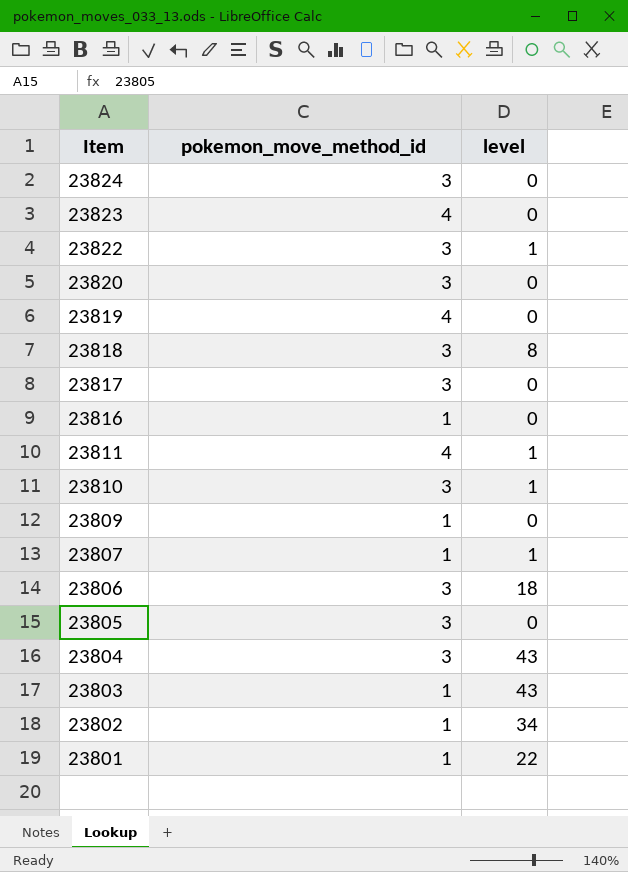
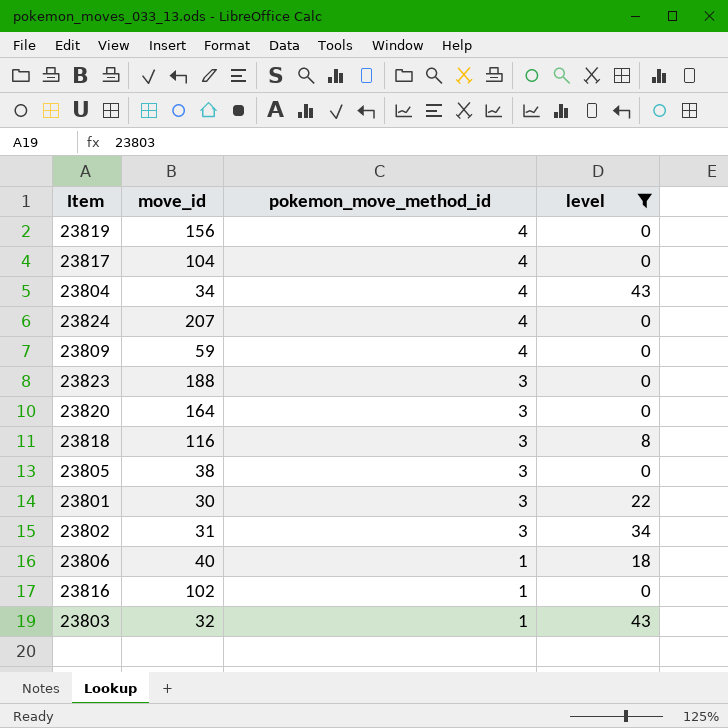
filter: none -> level != 1
row order: Item descending -> pokemon_move_method_id descending
column move_id | position: none -> 2
23817 | pokemon_move_method_id: 3 -> 4
23804 | pokemon_move_method_id: 3 -> 4
23824 | pokemon_move_method_id: 3 -> 4
23809 | pokemon_move_method_id: 1 -> 4
23823 | pokemon_move_method_id: 4 -> 3
23801 | pokemon_move_method_id: 1 -> 3
23802 | pokemon_move_method_id: 1 -> 3
23806 | pokemon_move_method_id: 3 -> 1

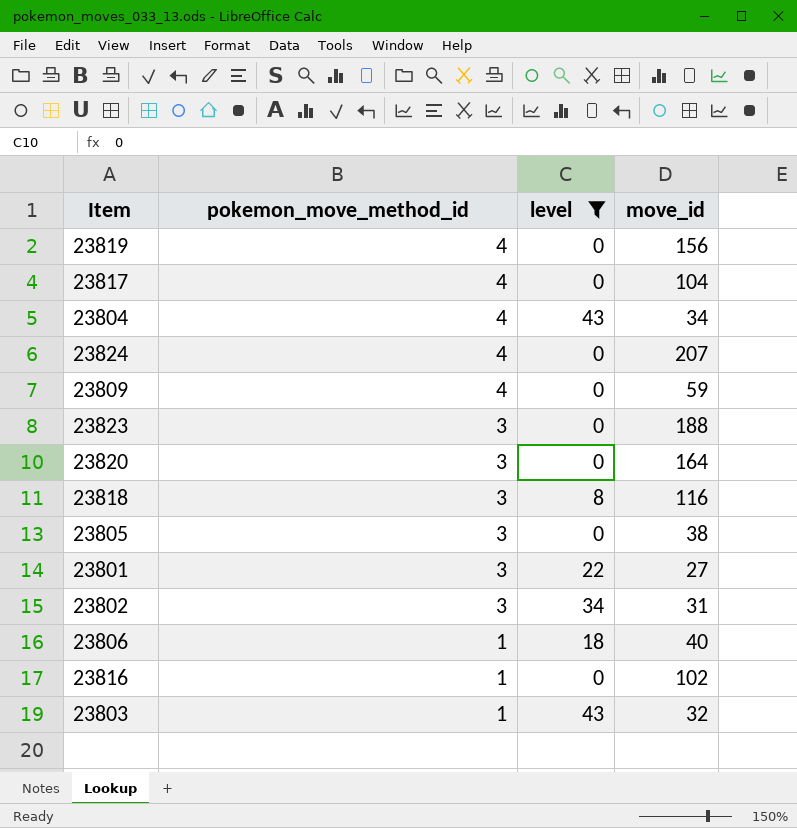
column move_id | position: 2 -> 4
23801 | move_id: 30 -> 27

